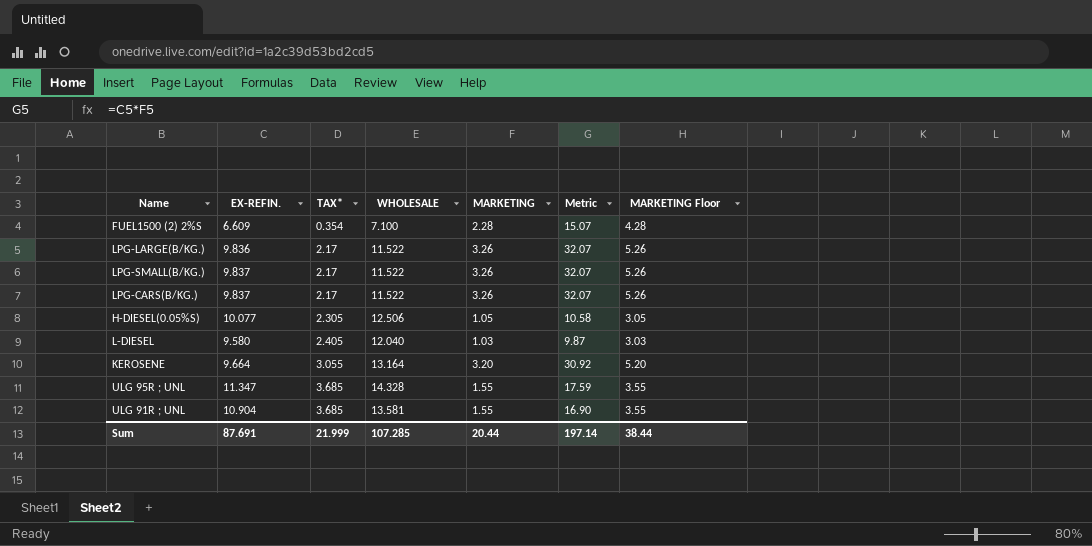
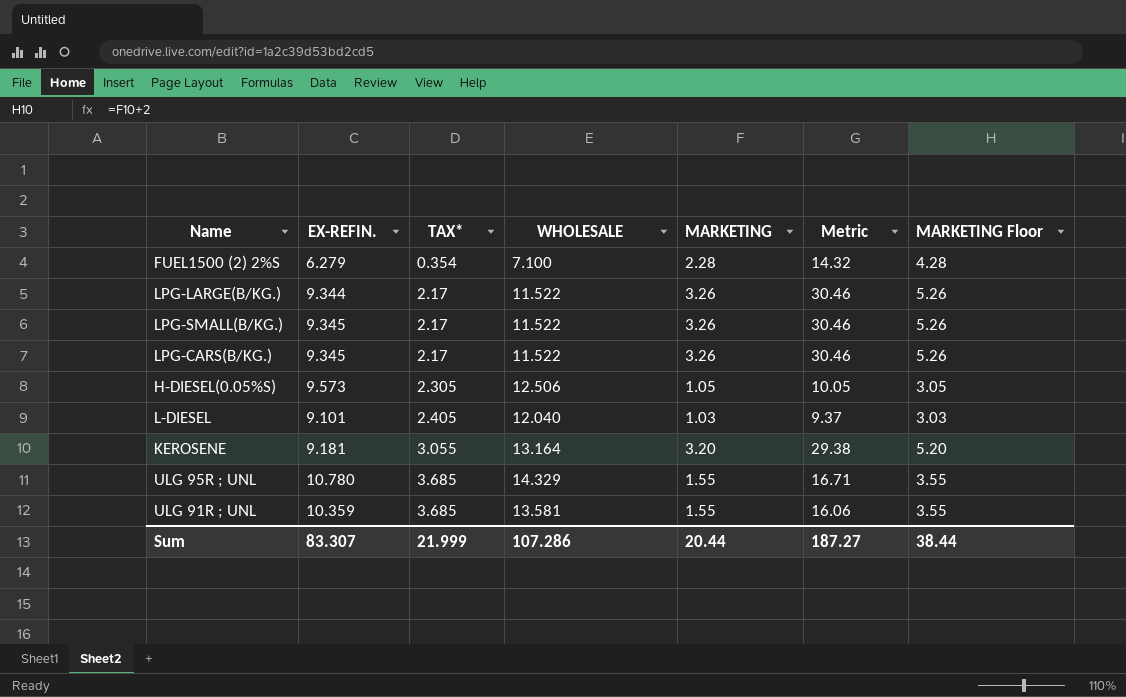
FUEL1500 (2) 2%S | EX-REFIN.: 6.609 -> 6.279
FUEL1500 (2) 2%S | Metric: 15.07 -> 14.32
LPG-LARGE(B/KG.) | EX-REFIN.: 9.836 -> 9.344
LPG-LARGE(B/KG.) | Metric: 32.07 -> 30.46
LPG-SMALL(B/KG.) | EX-REFIN.: 9.837 -> 9.345
LPG-SMALL(B/KG.) | Metric: 32.07 -> 30.46
LPG-CARS(B/KG.) | EX-REFIN.: 9.837 -> 9.345
LPG-CARS(B/KG.) | Metric: 32.07 -> 30.46
H-DIESEL(0.05%S) | EX-REFIN.: 10.077 -> 9.573
H-DIESEL(0.05%S) | Metric: 10.58 -> 10.05
L-DIESEL | EX-REFIN.: 9.580 -> 9.101
L-DIESEL | Metric: 9.87 -> 9.37
KEROSENE | EX-REFIN.: 9.664 -> 9.181
KEROSENE | Metric: 30.92 -> 29.38
ULG 95R ; UNL | EX-REFIN.: 11.347 -> 10.780
ULG 95R ; UNL | WHOLESALE: 14.328 -> 14.329
ULG 95R ; UNL | Metric: 17.59 -> 16.71
ULG 91R ; UNL | EX-REFIN.: 10.904 -> 10.359
ULG 91R ; UNL | Metric: 16.90 -> 16.06
Sum | EX-REFIN.: 87.691 -> 83.307
Sum | WHOLESALE: 107.285 -> 107.286
Sum | Metric: 197.14 -> 187.27

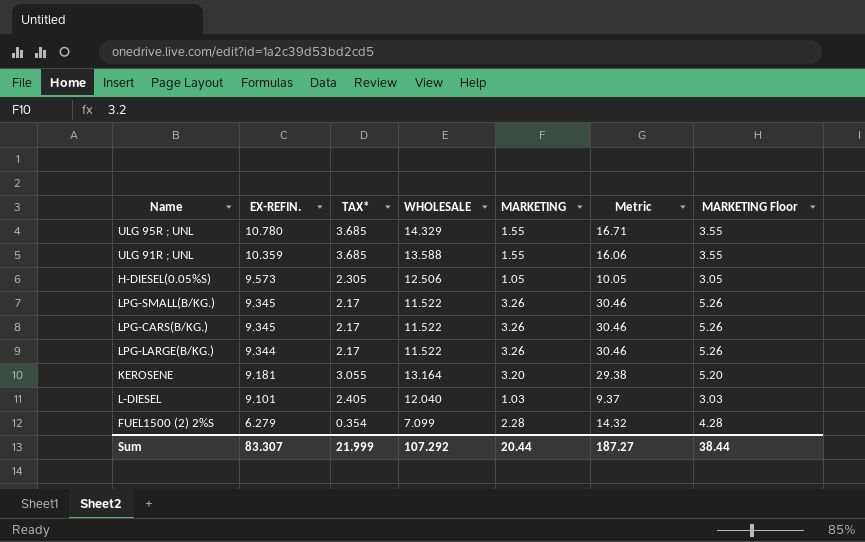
row order: TAX* ascending -> EX-REFIN. descending
ULG 91R ; UNL | WHOLESALE: 13.581 -> 13.588
FUEL1500 (2) 2%S | WHOLESALE: 7.100 -> 7.099
Sum | WHOLESALE: 107.286 -> 107.292

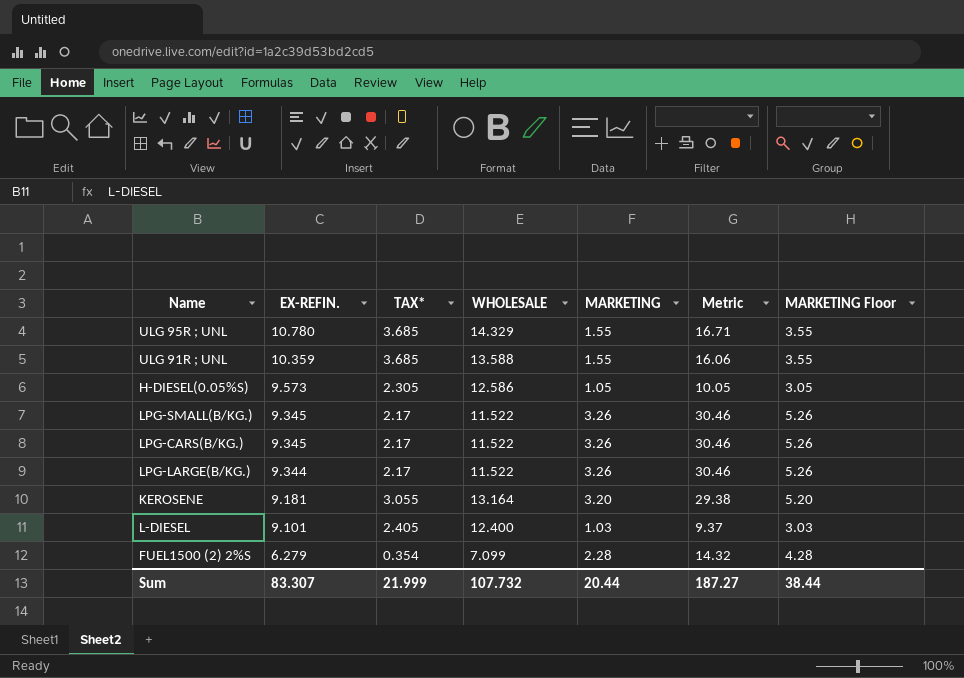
H-DIESEL(0.05%S) | WHOLESALE: 12.506 -> 12.586
L-DIESEL | WHOLESALE: 12.040 -> 12.400
Sum | WHOLESALE: 107.292 -> 107.732

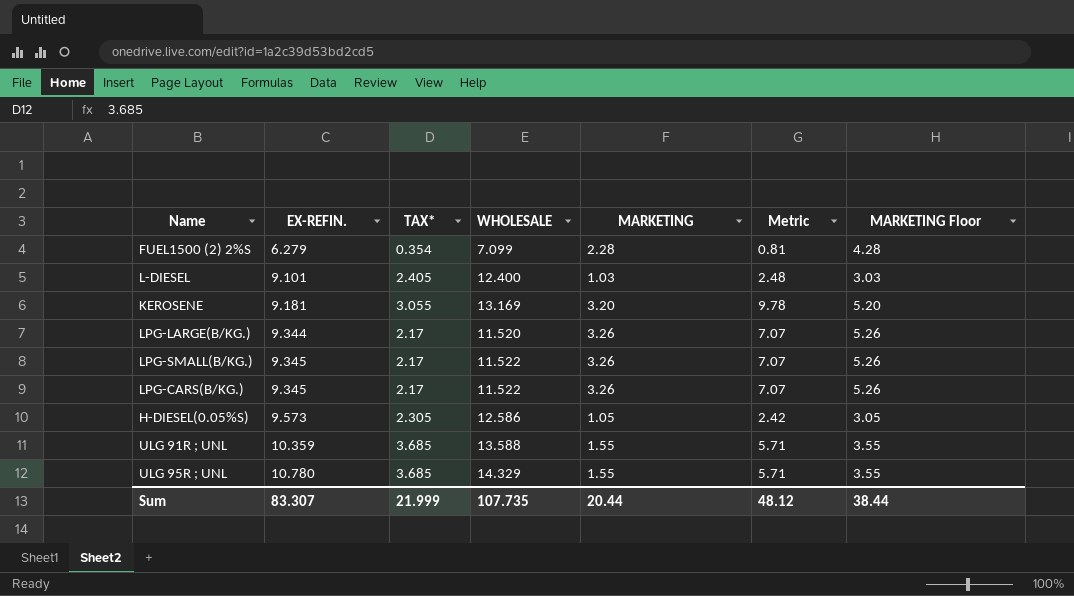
row order: EX-REFIN. descending -> EX-REFIN. ascending
column Metric | formula: [EX-REFIN.] * [MARKETING] -> [TAX*] * [MARKETING]
KEROSENE | WHOLESALE: 13.164 -> 13.169
LPG-LARGE(B/KG.) | WHOLESALE: 11.522 -> 11.520
Sum | WHOLESALE: 107.732 -> 107.735
Sum | Metric: 187.27 -> 48.12

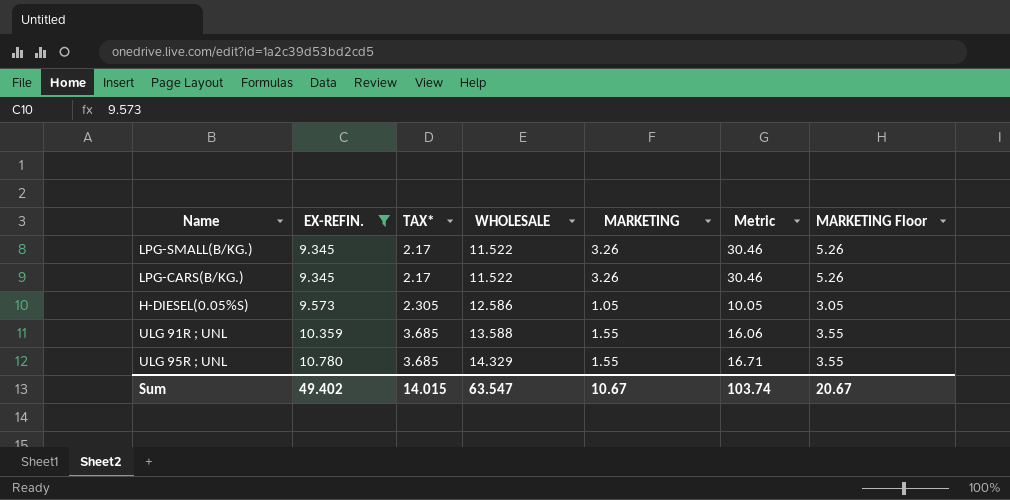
filter: none -> EX-REFIN. >= 9.345
column Metric | formula: [TAX*] * [MARKETING] -> [EX-REFIN.] * [MARKETING]
Sum | EX-REFIN.: 83.307 -> 49.402
Sum | TAX*: 21.999 -> 14.015
Sum | WHOLESALE: 107.735 -> 63.547
Sum | MARKETING: 20.44 -> 10.67
Sum | Metric: 48.12 -> 103.74
Sum | MARKETING Floor: 38.44 -> 20.67

